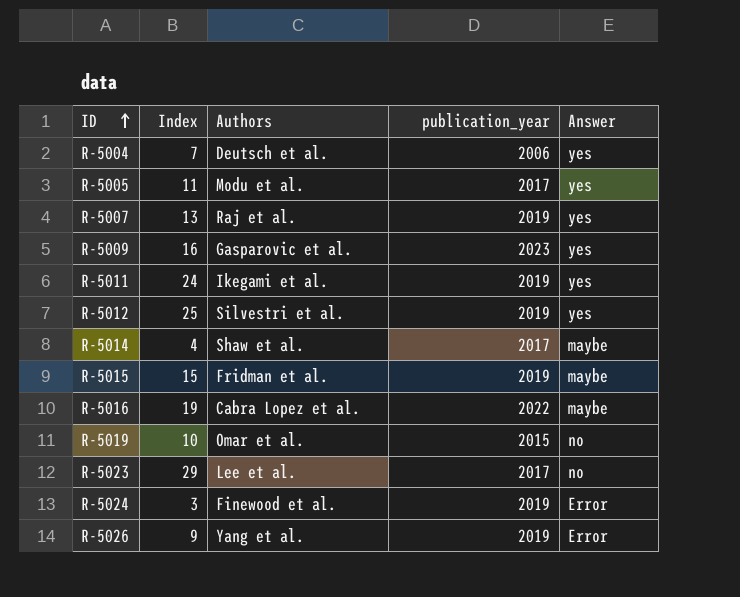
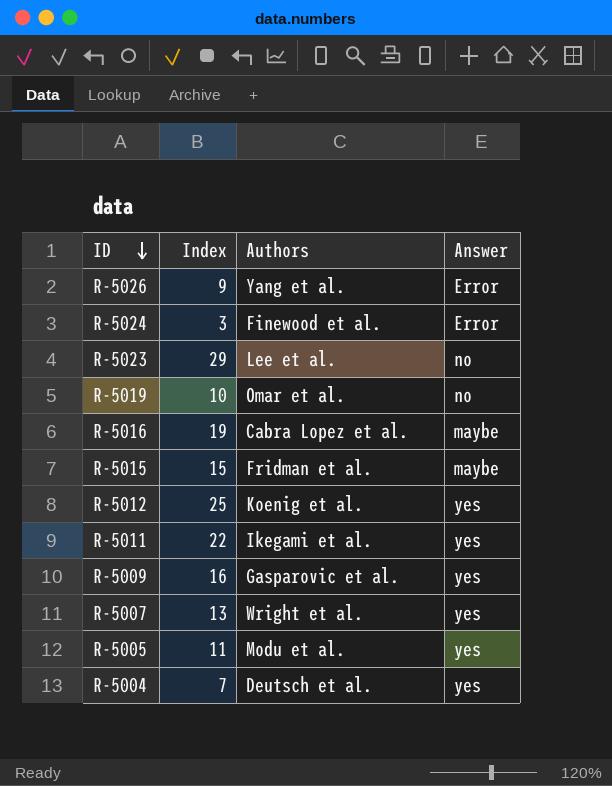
row order: ID ascending -> ID descending
column publication_year | position: 4 -> none
row R-5014: 4 | Shaw et al. | 2017 | maybe -> none
R-5012 | Authors: Silvestri et al. -> Koenig et al.
R-5011 | Index: 24 -> 22
R-5007 | Authors: Raj et al. -> Wright et al.

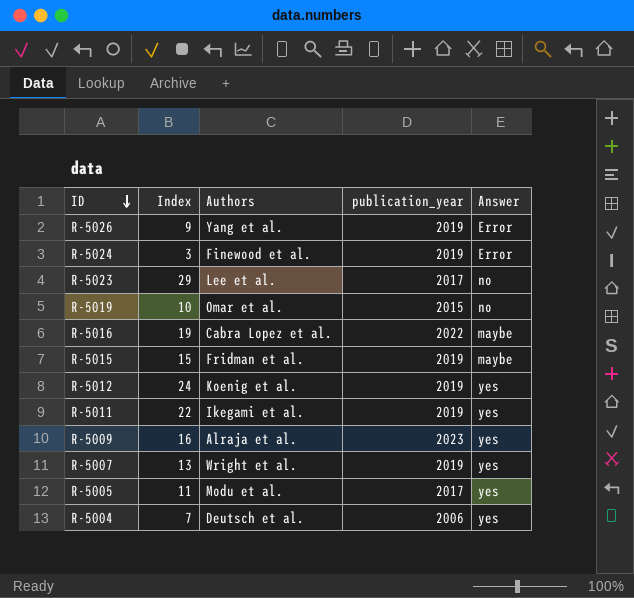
column publication_year | position: none -> 4
R-5012 | Index: 25 -> 24
R-5009 | Authors: Gasparovic et al. -> Alraja et al.

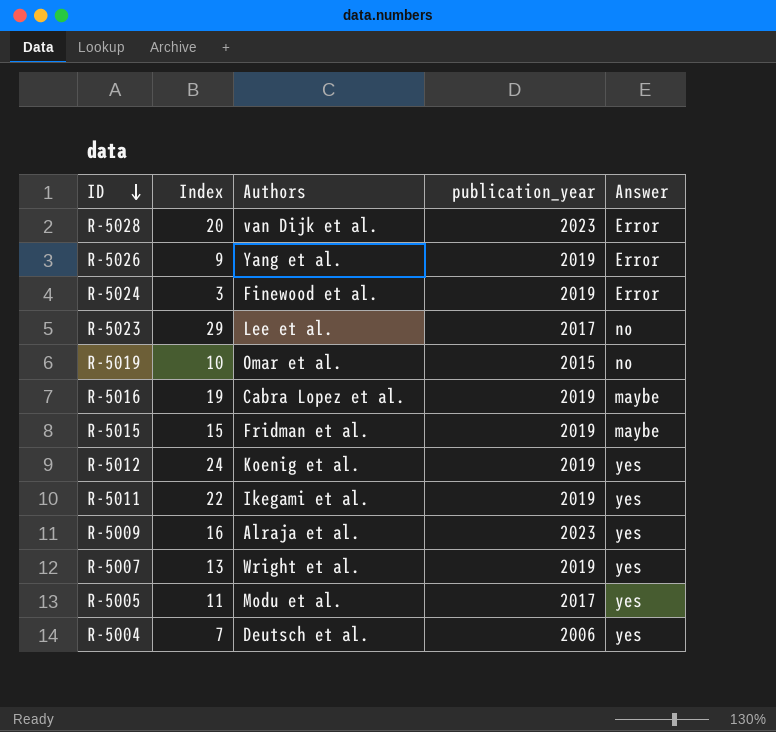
row R-5028: none -> 20 | van Dijk et al. | 2023 | Error
R-5016 | publication_year: 2022 -> 2019

